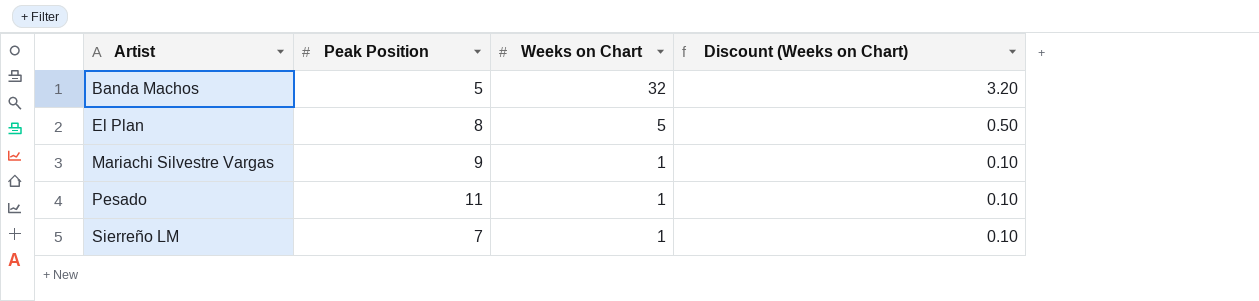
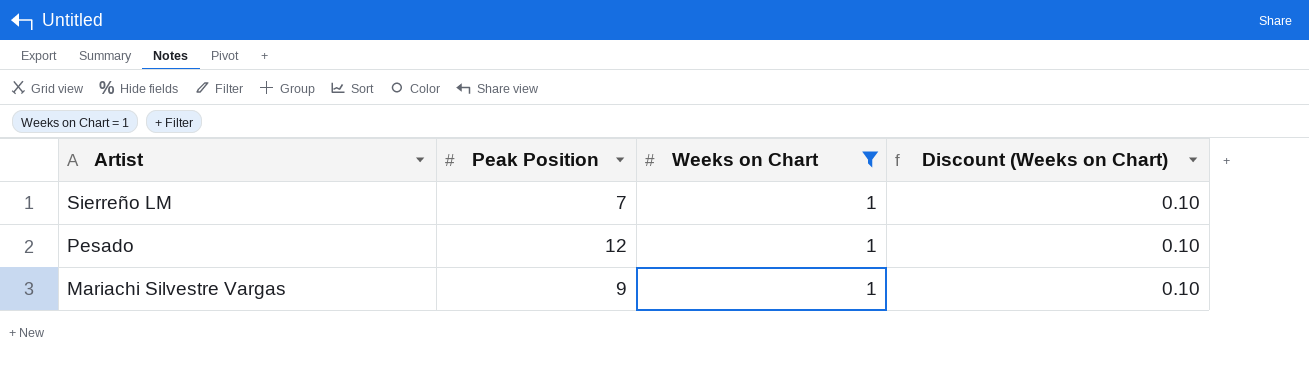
filter: none -> Weeks on Chart = 1
row order: Artist ascending -> Artist descending
Pesado | Peak Position: 11 -> 12

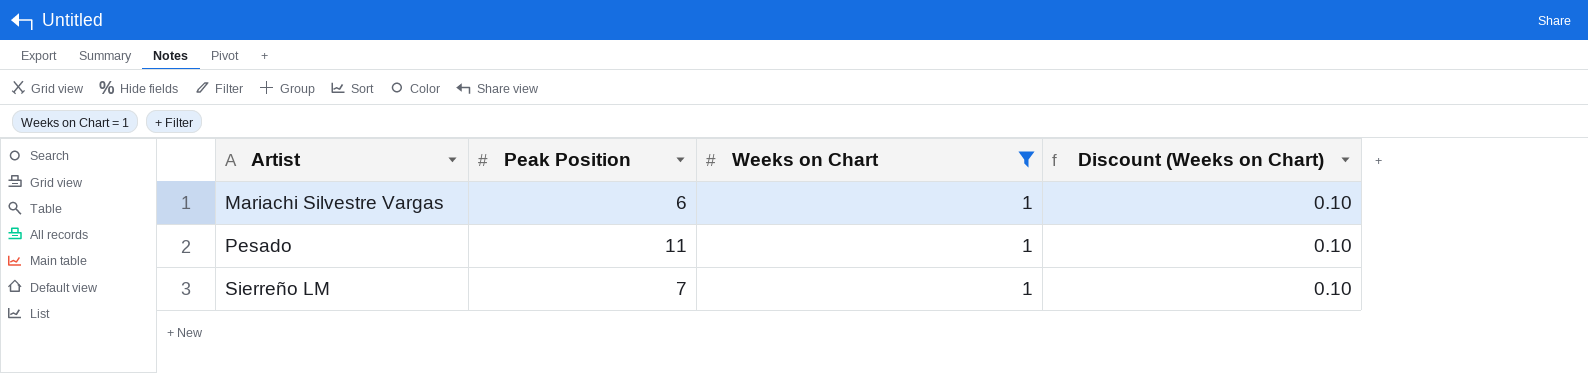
row order: Artist descending -> Artist ascending
Mariachi Silvestre Vargas | Peak Position: 9 -> 6
Pesado | Peak Position: 12 -> 11

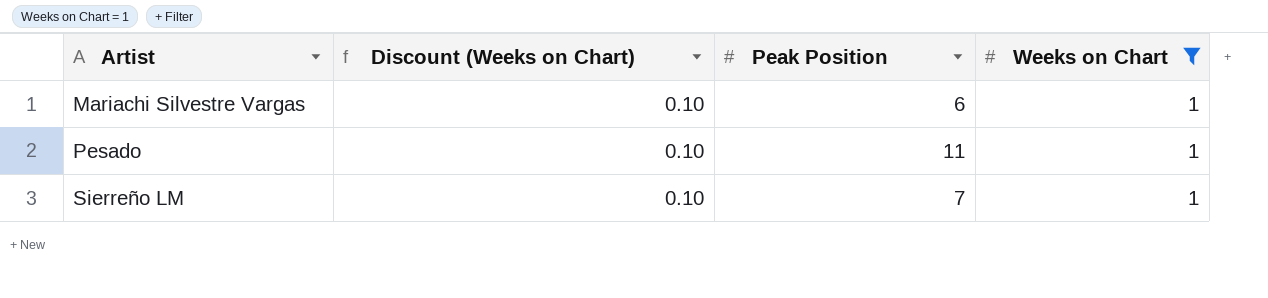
column Discount (Weeks on Chart) | position: 4 -> 2

